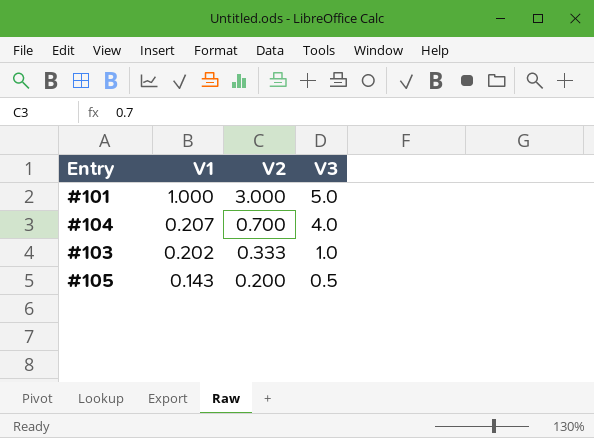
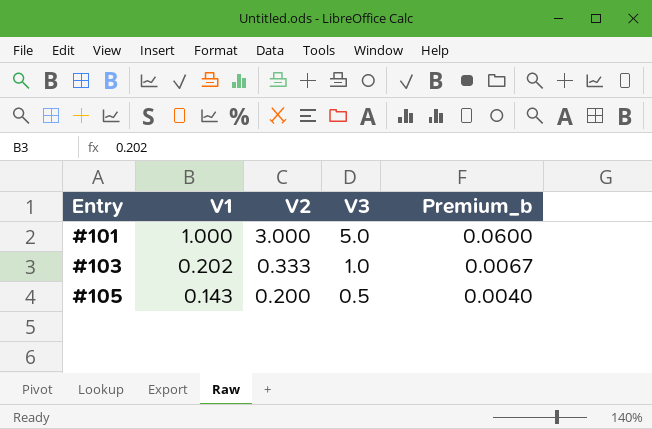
column Premium_b | formula: none -> [V2] * 0.02
row #104: 0.207 | 0.700 | 4.0 -> none

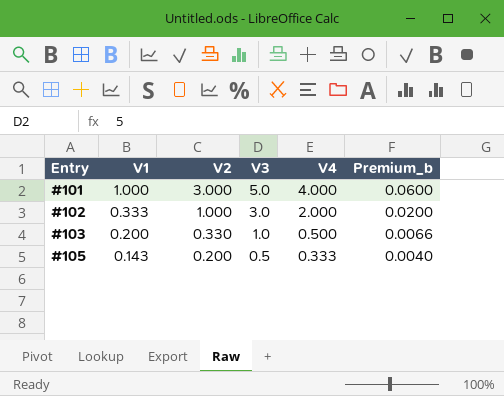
column V4 | position: none -> 5
row #102: none -> 0.333 | 1.000 | 3.0 | 2.000 | 0.0200
#103 | V1: 0.202 -> 0.200
#103 | V2: 0.333 -> 0.330
#103 | Premium_b: 0.0067 -> 0.0066

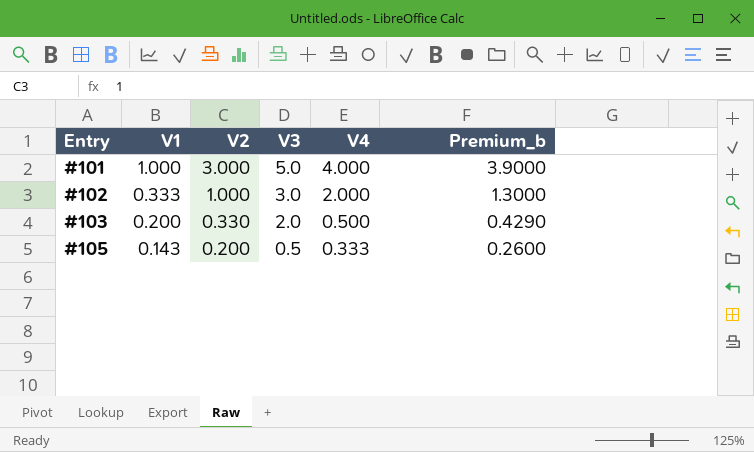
column Premium_b | formula: [V2] * 0.02 -> [V2] * 1.3
#103 | V3: 1.0 -> 2.0

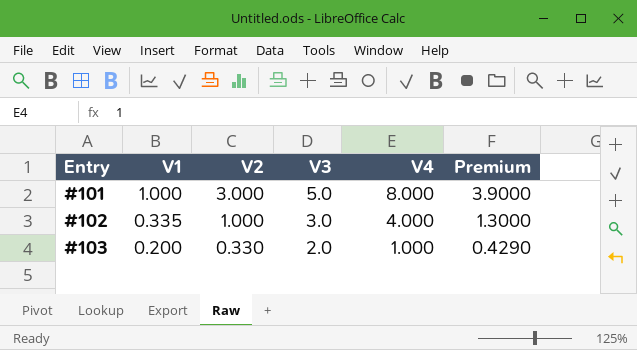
column name: Premium_b -> Premium
row #105: 0.143 | 0.200 | 0.5 | 0.333 | 0.2600 -> none
#101 | V4: 4.000 -> 8.000
#102 | V1: 0.333 -> 0.335
#102 | V4: 2.000 -> 4.000
#103 | V4: 0.500 -> 1.000

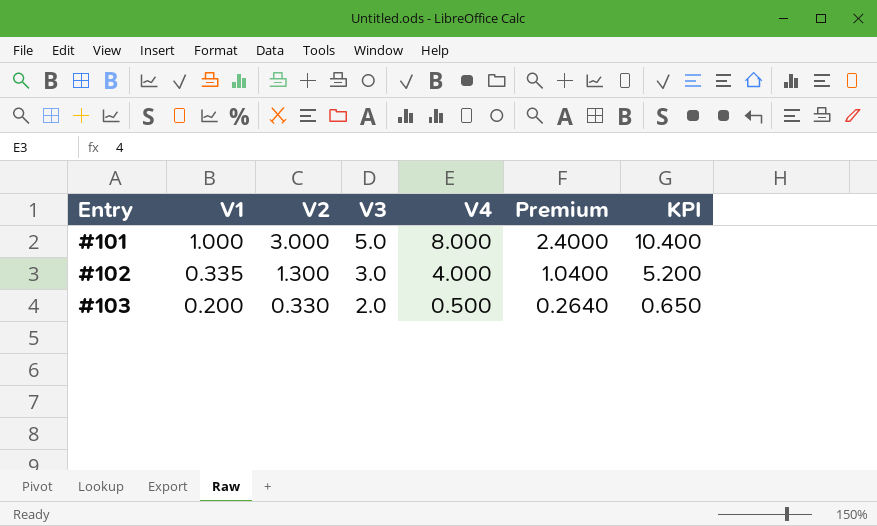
column Premium | formula: [V2] * 1.3 -> [V2] * 0.8
column KPI | formula: none -> [V4] * 1.3
#102 | V2: 1.000 -> 1.300
#103 | V4: 1.000 -> 0.500

